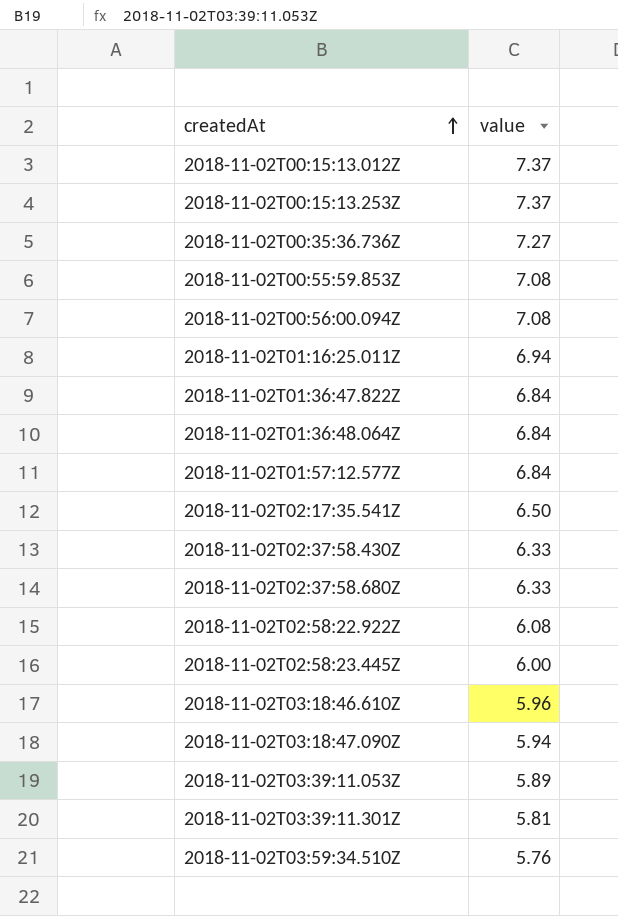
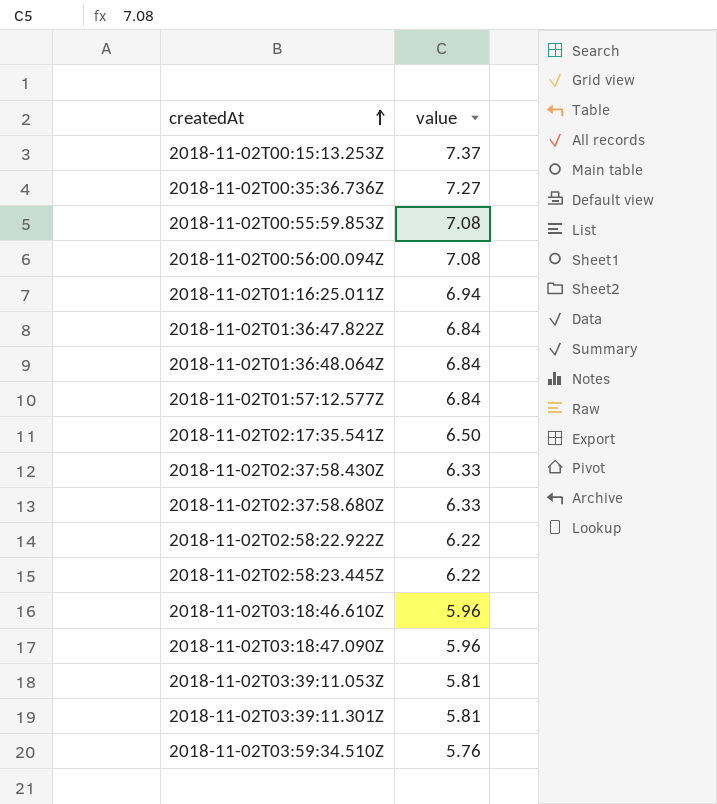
row 2018-11-02T00:15:13.012Z: 7.37 -> none
2018-11-02T02:58:22.922Z | value: 6.08 -> 6.22
2018-11-02T02:58:23.445Z | value: 6.00 -> 6.22
2018-11-02T03:18:47.090Z | value: 5.94 -> 5.96
2018-11-02T03:39:11.053Z | value: 5.89 -> 5.81

